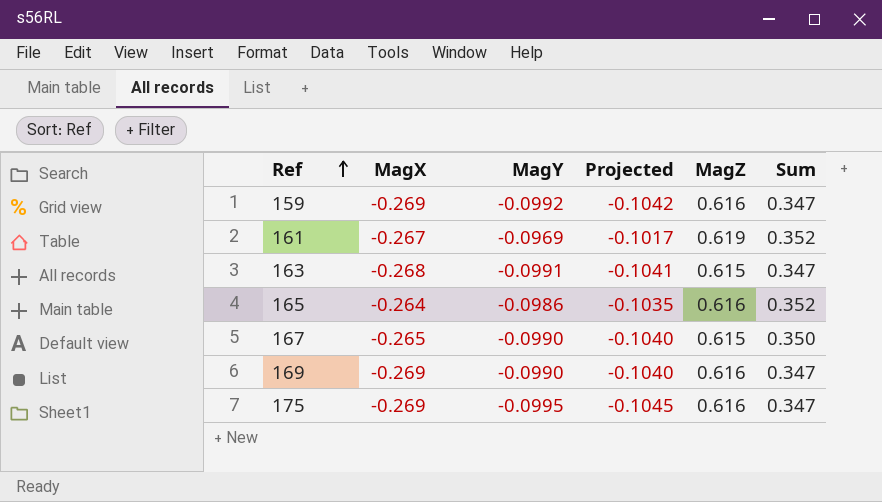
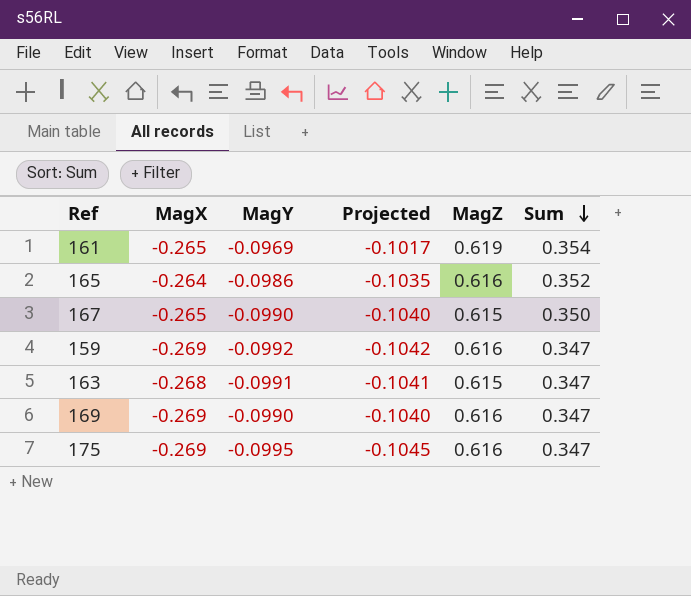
row order: Ref ascending -> Sum descending
161 | MagX: -0.267 -> -0.265
161 | Sum: 0.352 -> 0.354

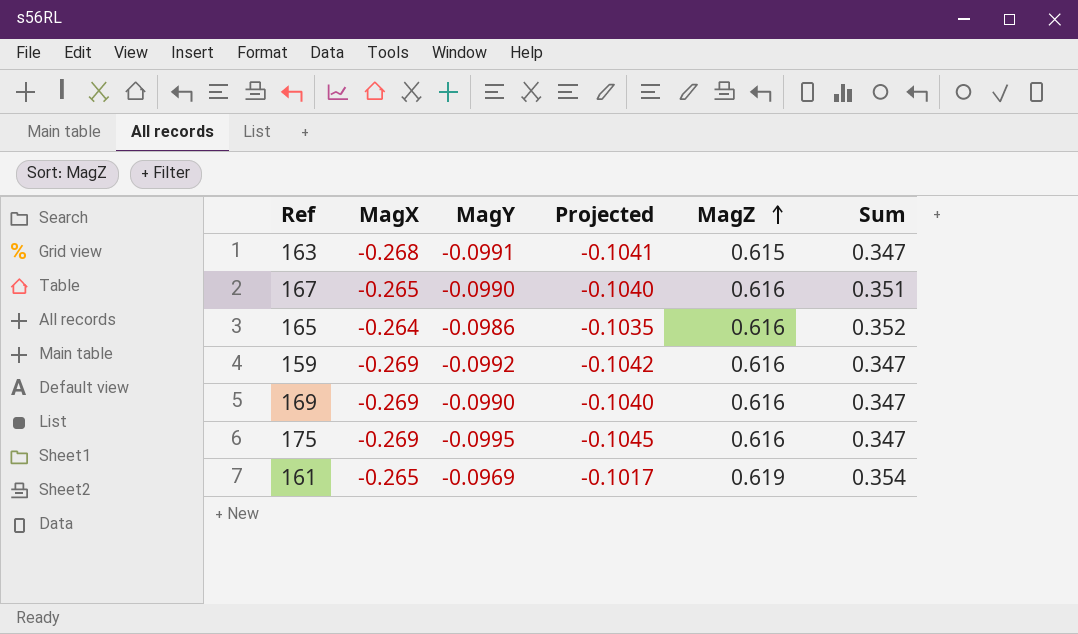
row order: Sum descending -> MagZ ascending
167 | MagZ: 0.615 -> 0.616
167 | Sum: 0.350 -> 0.351

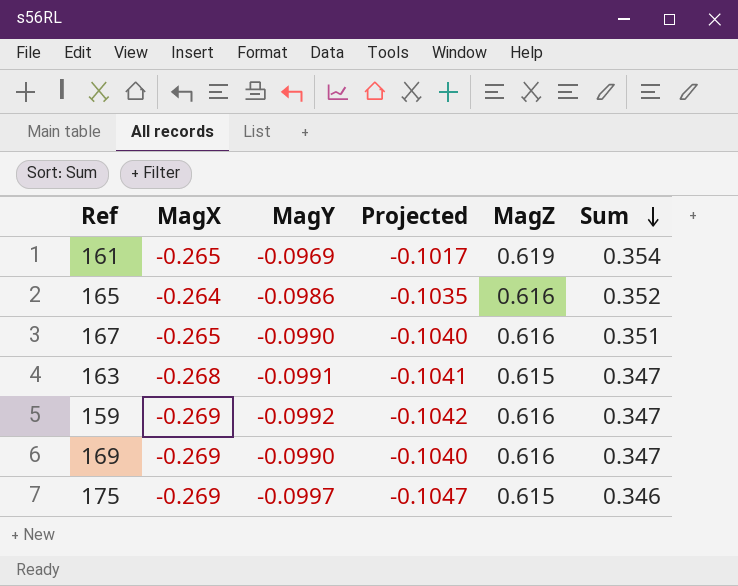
row order: MagZ ascending -> Sum descending
175 | MagY: -0.0995 -> -0.0997
175 | Projected: -0.1045 -> -0.1047
175 | MagZ: 0.616 -> 0.615
175 | Sum: 0.347 -> 0.346

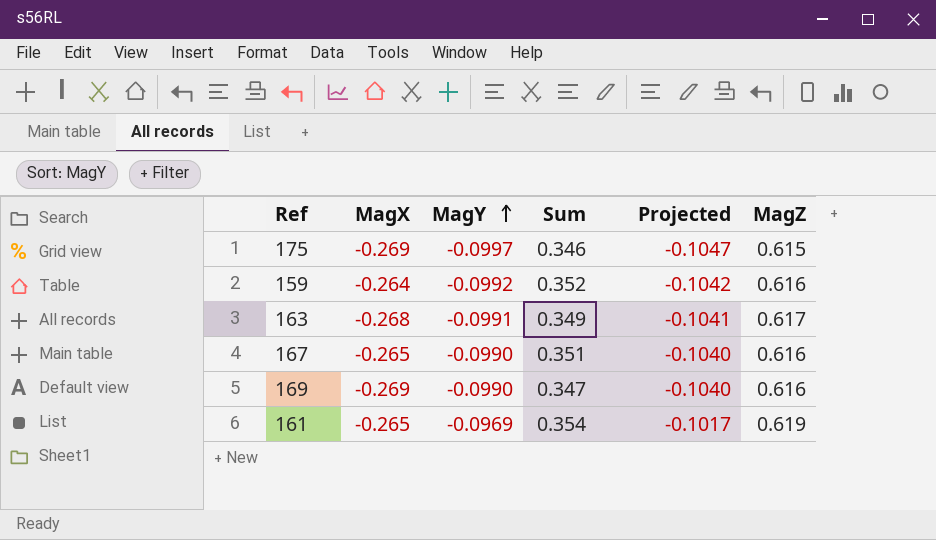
row order: Sum descending -> MagY ascending
column Sum | position: 6 -> 4
row 165: -0.264 | -0.0986 | -0.1035 | 0.616 | 0.352 -> none
159 | MagX: -0.269 -> -0.264
159 | Sum: 0.347 -> 0.352
163 | Sum: 0.347 -> 0.349
163 | MagZ: 0.615 -> 0.617

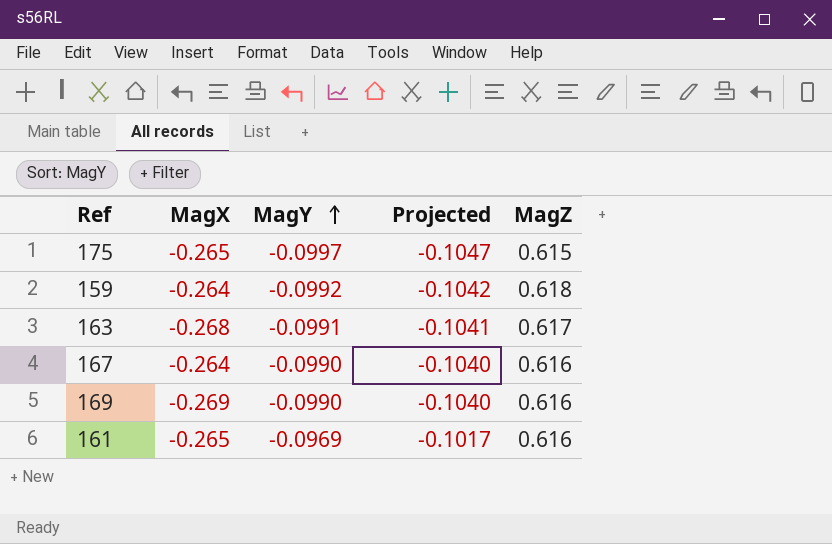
column Sum | formula: [MagX] + [MagZ] -> none
175 | MagX: -0.269 -> -0.265
159 | MagZ: 0.616 -> 0.618
167 | MagX: -0.265 -> -0.264
161 | MagZ: 0.619 -> 0.616

